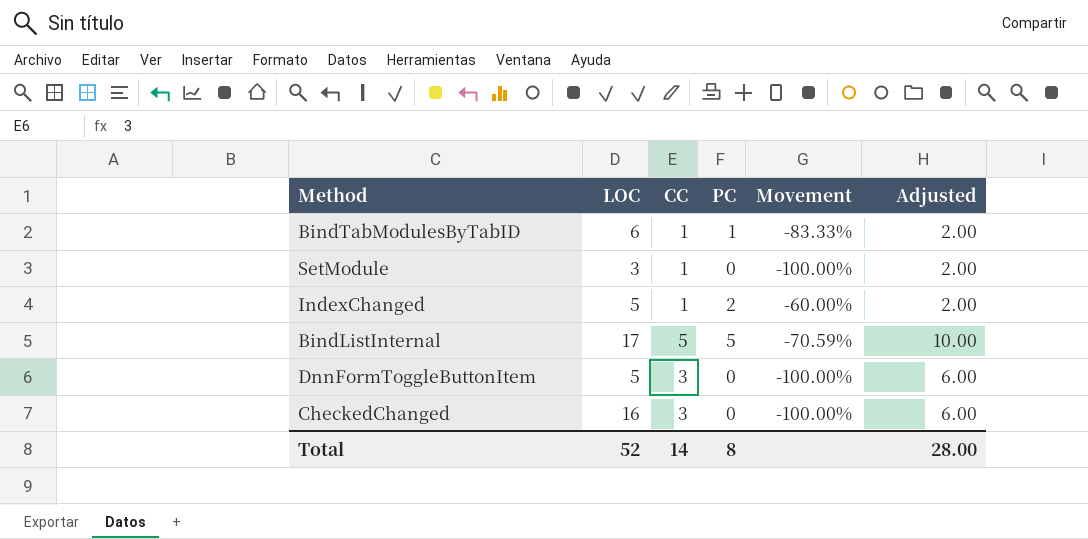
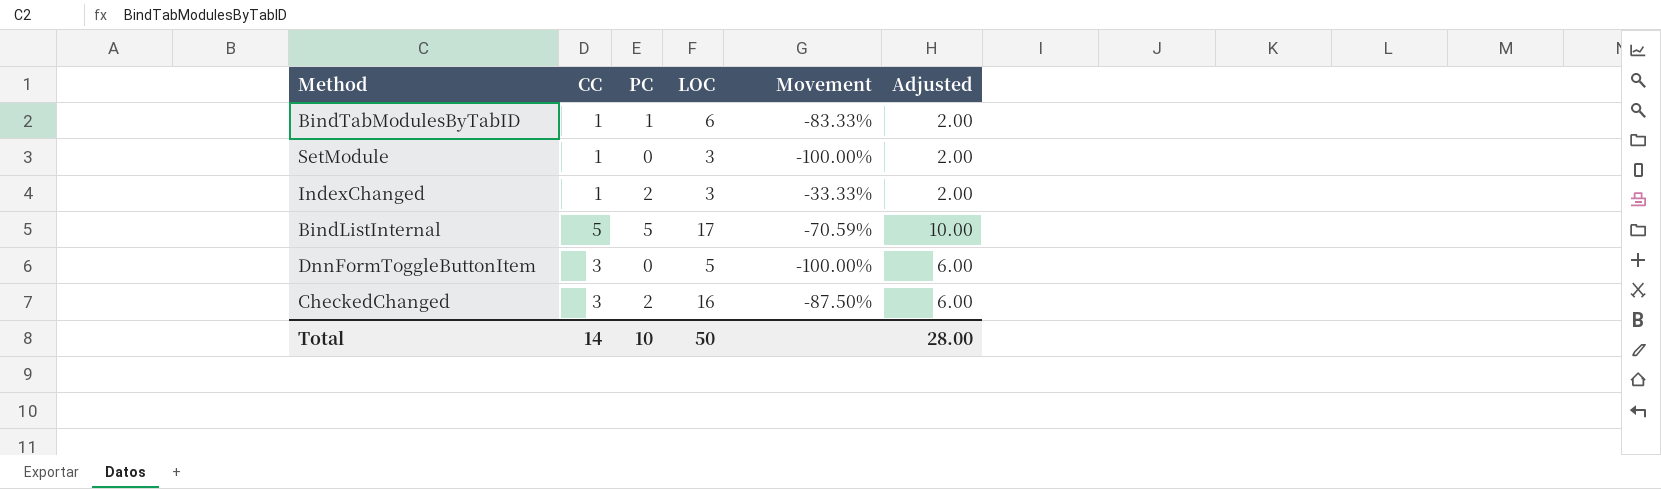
column LOC | position: 2 -> 4
IndexChanged | LOC: 5 -> 3
IndexChanged | Movement: -60.00% -> -33.33%
CheckedChanged | PC: 0 -> 2
CheckedChanged | Movement: -100.00% -> -87.50%
Total | PC: 8 -> 10
Total | LOC: 52 -> 50

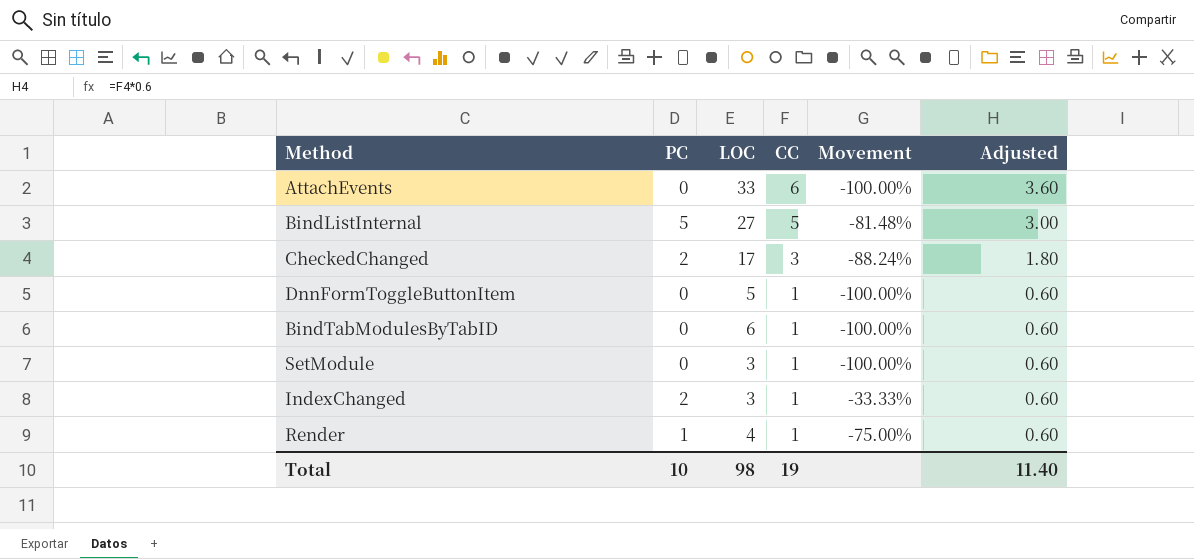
row order: none -> CC descending
column CC | position: 2 -> 4
column Adjusted | formula: [CC] * 2 -> [CC] * 0.6
row AttachEvents: none -> 0 | 33 | 6 | -100.00% | 3.60
BindListInternal | LOC: 17 -> 27
BindListInternal | Movement: -70.59% -> -81.48%
CheckedChanged | LOC: 16 -> 17
CheckedChanged | Movement: -87.50% -> -88.24%
DnnFormToggleButtonItem | CC: 3 -> 1
BindTabModulesByTabID | PC: 1 -> 0
BindTabModulesByTabID | Movement: -83.33% -> -100.00%
row Render: none -> 1 | 4 | 1 | -75.00% | 0.60
Total | LOC: 50 -> 98
Total | CC: 14 -> 19
Total | Adjusted: 28.00 -> 11.40

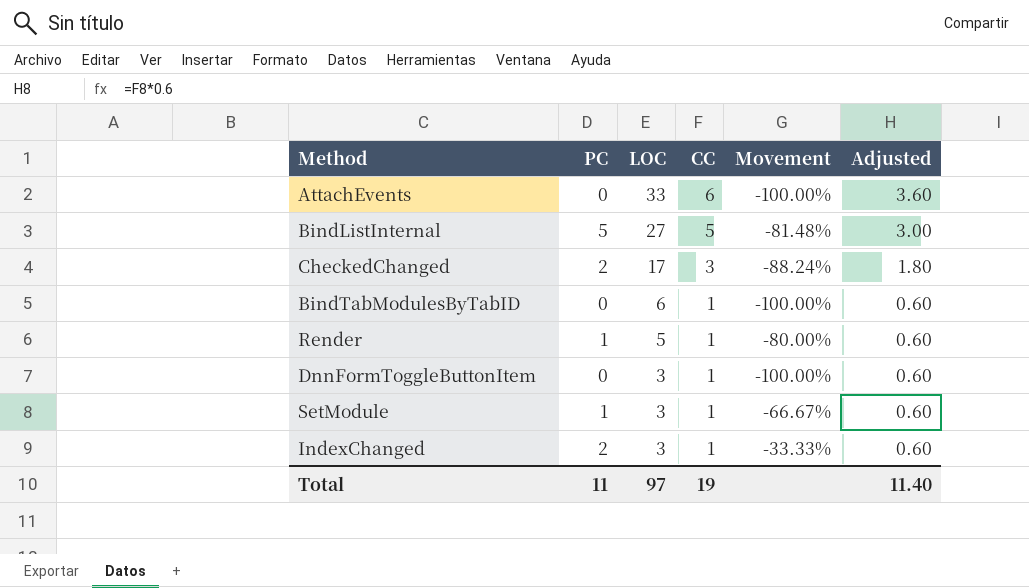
row order: CC descending -> LOC descending
Render | LOC: 4 -> 5
Render | Movement: -75.00% -> -80.00%
DnnFormToggleButtonItem | LOC: 5 -> 3
SetModule | PC: 0 -> 1
SetModule | Movement: -100.00% -> -66.67%
Total | PC: 10 -> 11
Total | LOC: 98 -> 97

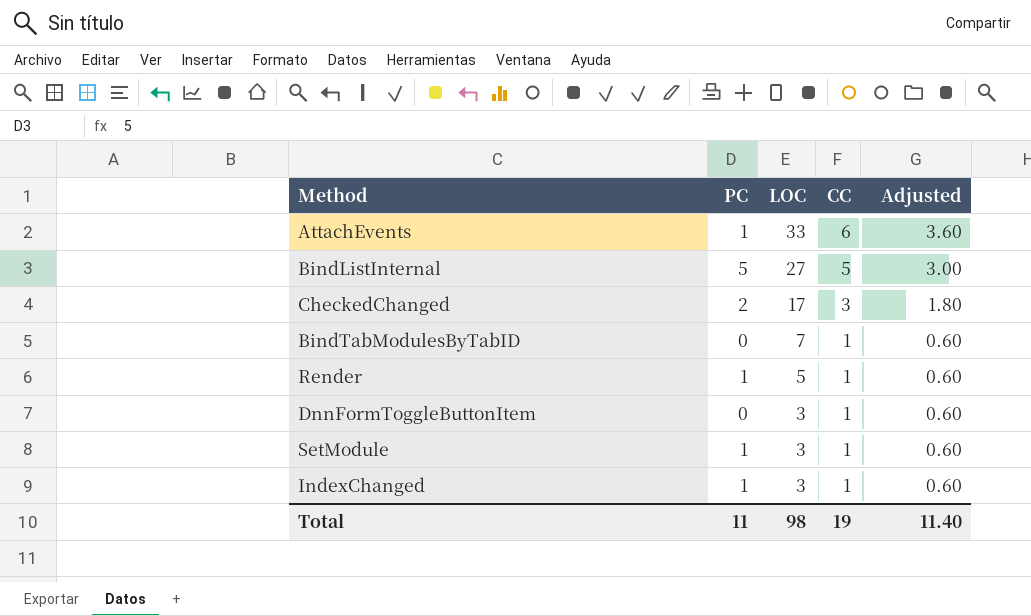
column Movement | formula: ([PC] - [LOC]) / [LOC] -> none
AttachEvents | PC: 0 -> 1
BindTabModulesByTabID | LOC: 6 -> 7
IndexChanged | PC: 2 -> 1
Total | LOC: 97 -> 98

